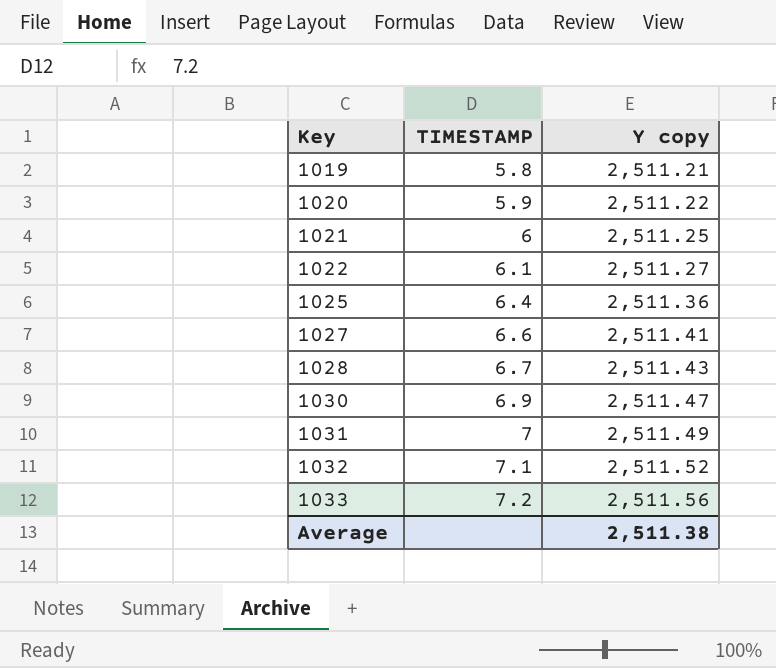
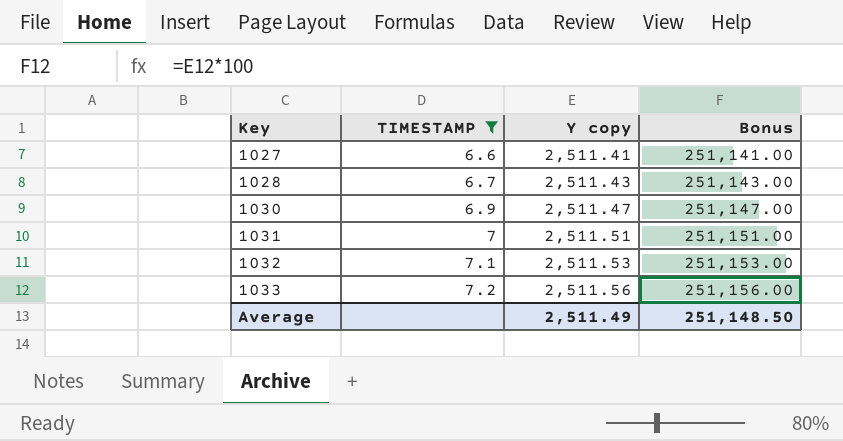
filter: none -> TIMESTAMP >= 6.6
column Bonus | formula: none -> [Y copy] * 100
1031 | Y copy: 2,511.49 -> 2,511.51
1032 | Y copy: 2,511.52 -> 2,511.53
Average | Y copy: 2,511.38 -> 2,511.49

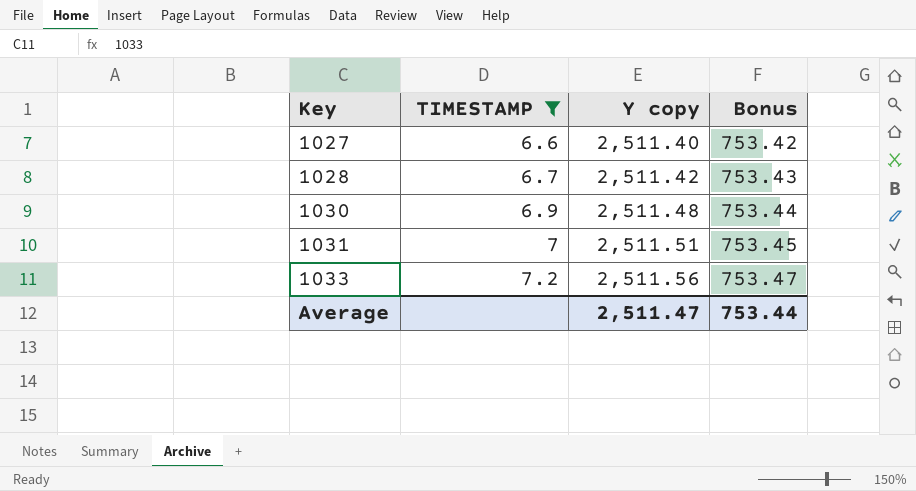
column Bonus | formula: [Y copy] * 100 -> [Y copy] * 0.3
row 1032: 7.1 | 2,511.53 | 251,153.00 -> none
1027 | Y copy: 2,511.41 -> 2,511.40
1028 | Y copy: 2,511.43 -> 2,511.42
1030 | Y copy: 2,511.47 -> 2,511.48
Average | Y copy: 2,511.49 -> 2,511.47
Average | Bonus: 251,148.50 -> 753.44

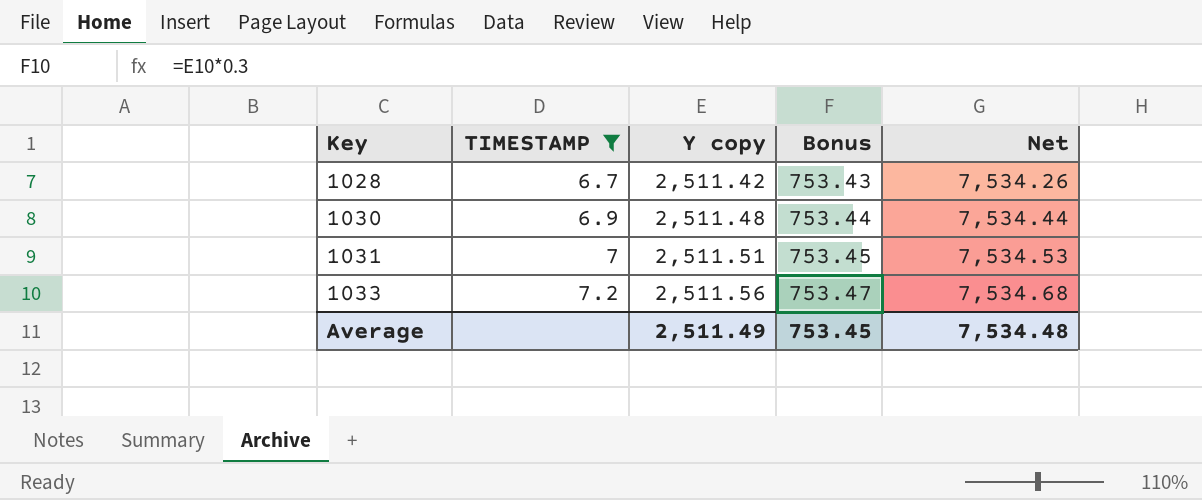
column Net | formula: none -> [Y copy] * 3
row 1027: 6.6 | 2,511.40 | 753.42 -> none
Average | Y copy: 2,511.47 -> 2,511.49
Average | Bonus: 753.44 -> 753.45

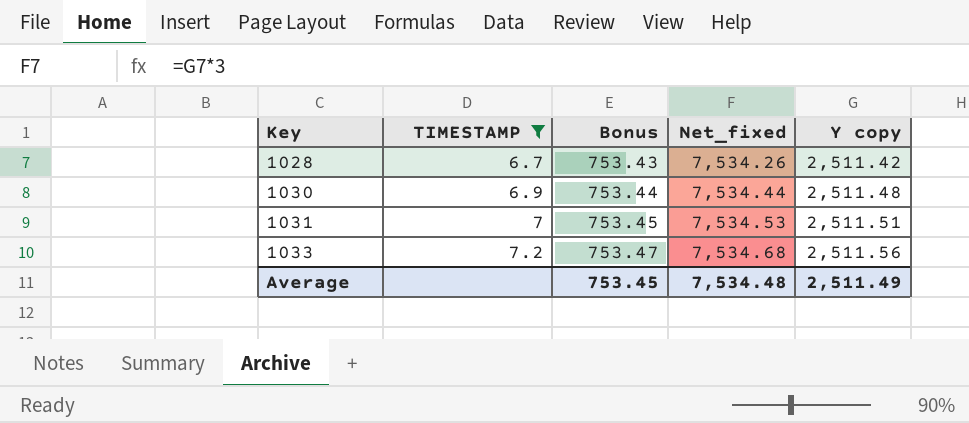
column name: Net -> Net_fixed
column Y copy | position: 3 -> 5

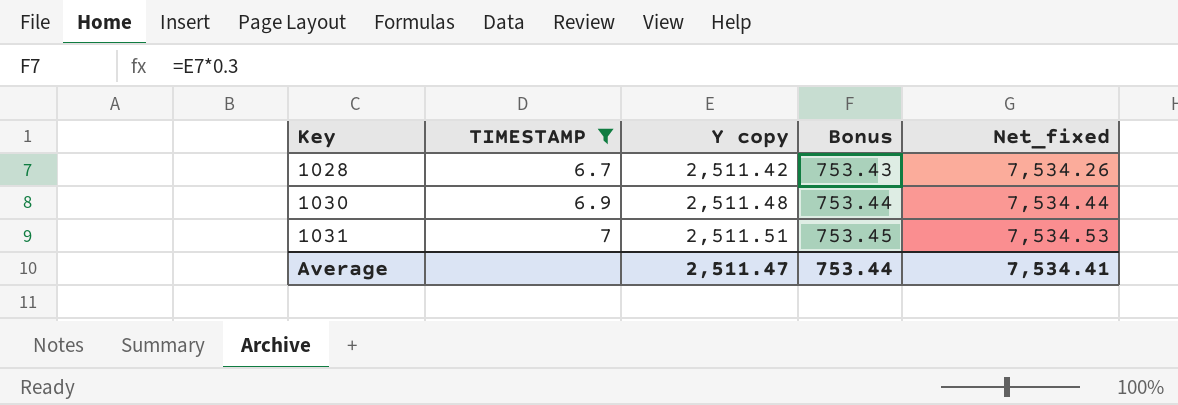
column Y copy | position: 5 -> 3
row 1033: 7.2 | 753.47 | 7,534.68 | 2,511.56 -> none
Average | Y copy: 2,511.49 -> 2,511.47
Average | Bonus: 753.45 -> 753.44
Average | Net_fixed: 7,534.48 -> 7,534.41

